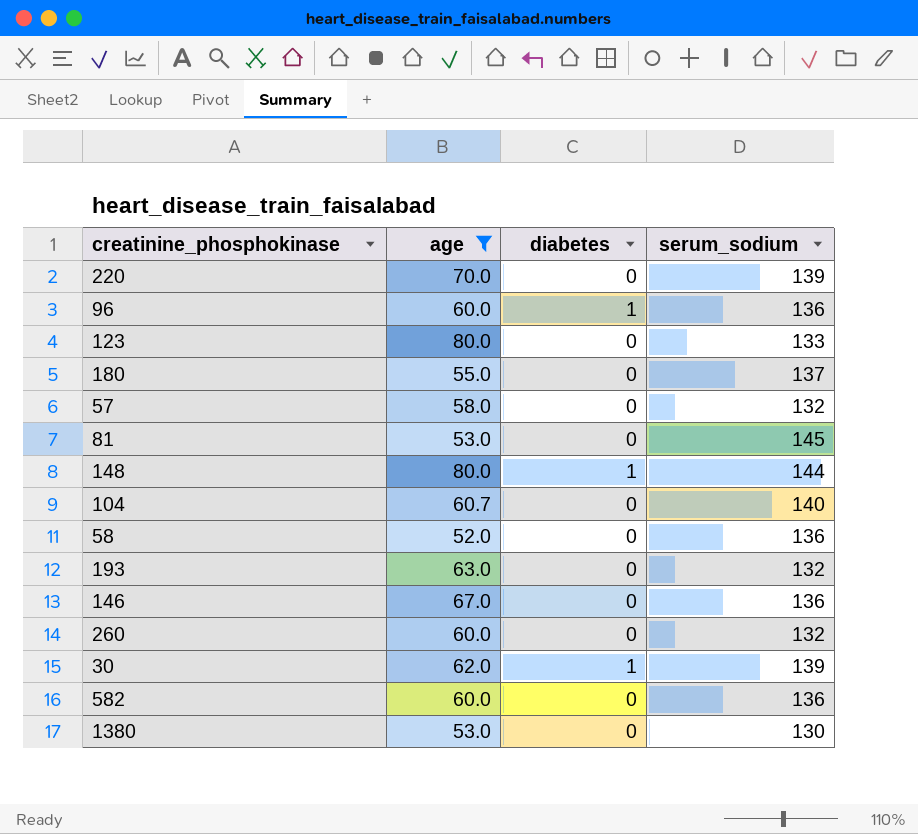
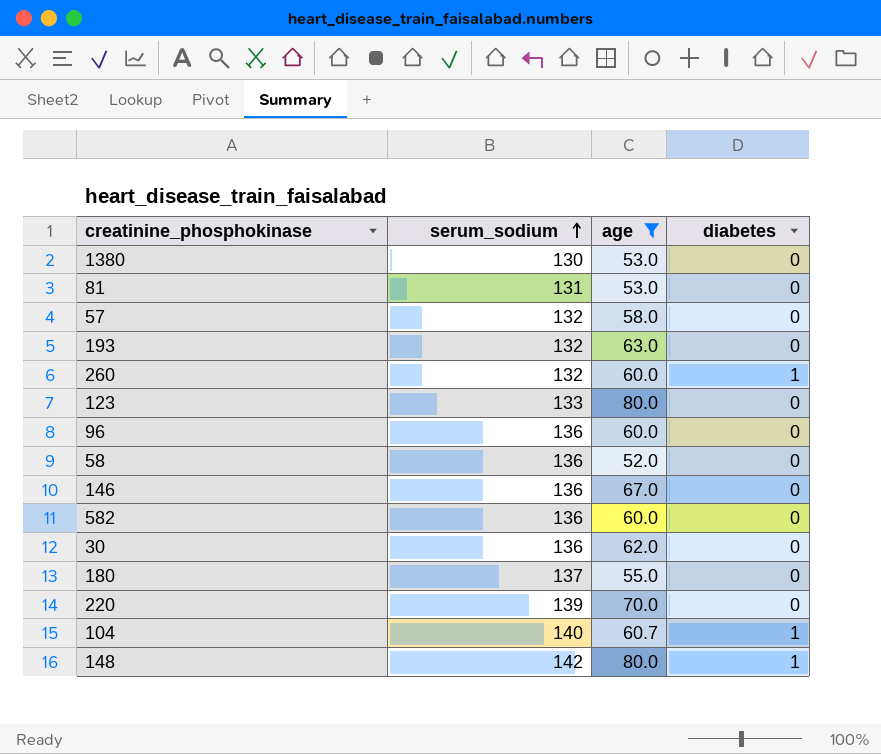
row order: none -> serum_sodium ascending
column serum_sodium | position: 4 -> 2
81 | serum_sodium: 145 -> 131
260 | diabetes: 0 -> 1
96 | diabetes: 1 -> 0
30 | serum_sodium: 139 -> 136
30 | diabetes: 1 -> 0
104 | diabetes: 0 -> 1
148 | serum_sodium: 144 -> 142

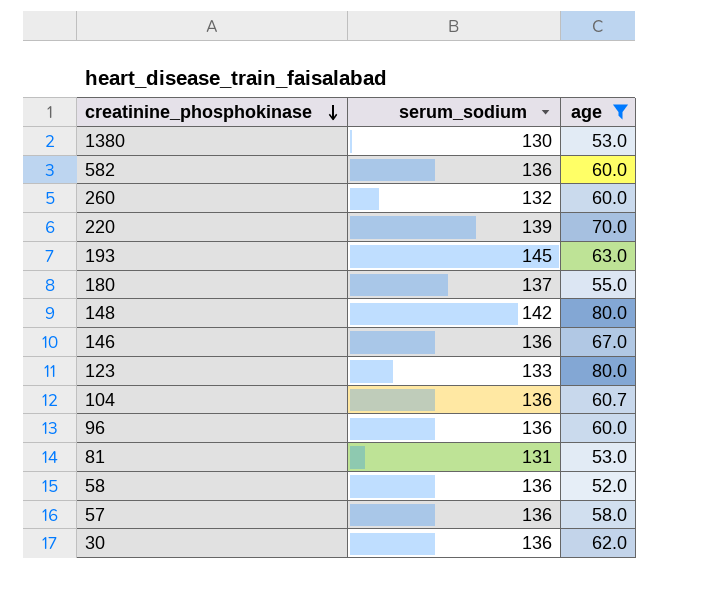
row order: serum_sodium ascending -> creatinine_phosphokinase descending
column diabetes | position: 4 -> none
193 | serum_sodium: 132 -> 145
104 | serum_sodium: 140 -> 136
57 | serum_sodium: 132 -> 136

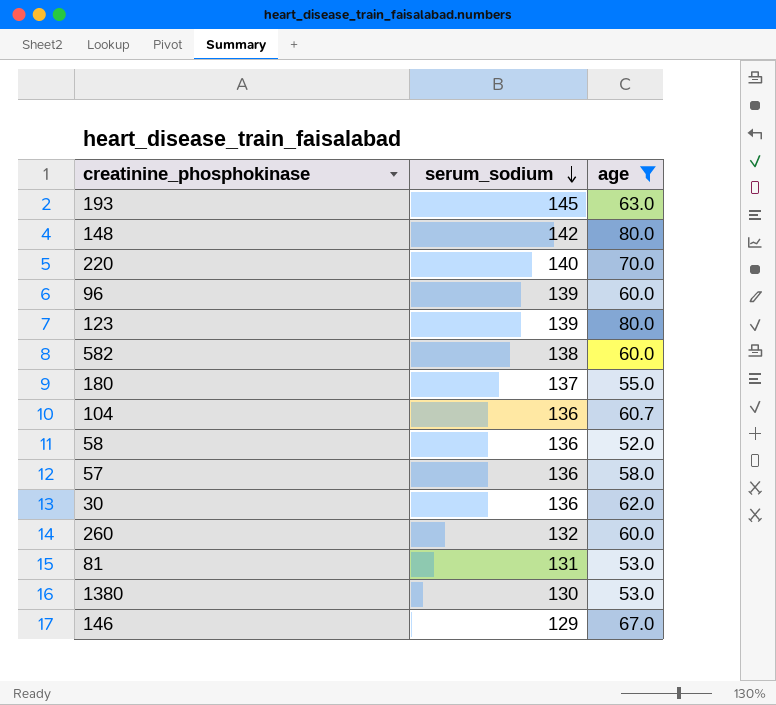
row order: creatinine_phosphokinase descending -> serum_sodium descending
220 | serum_sodium: 139 -> 140
96 | serum_sodium: 136 -> 139
123 | serum_sodium: 133 -> 139
582 | serum_sodium: 136 -> 138
146 | serum_sodium: 136 -> 129

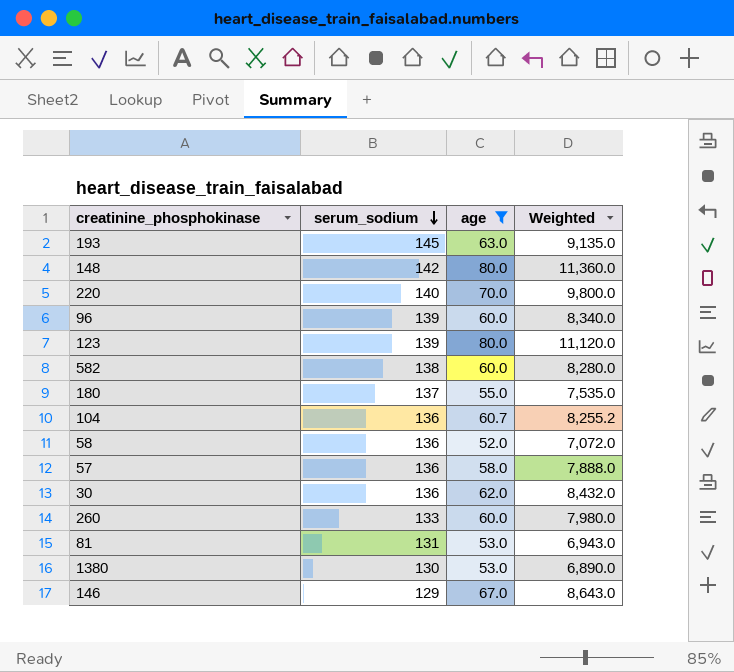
column Weighted | formula: none -> [serum_sodium] * [age]
260 | serum_sodium: 132 -> 133

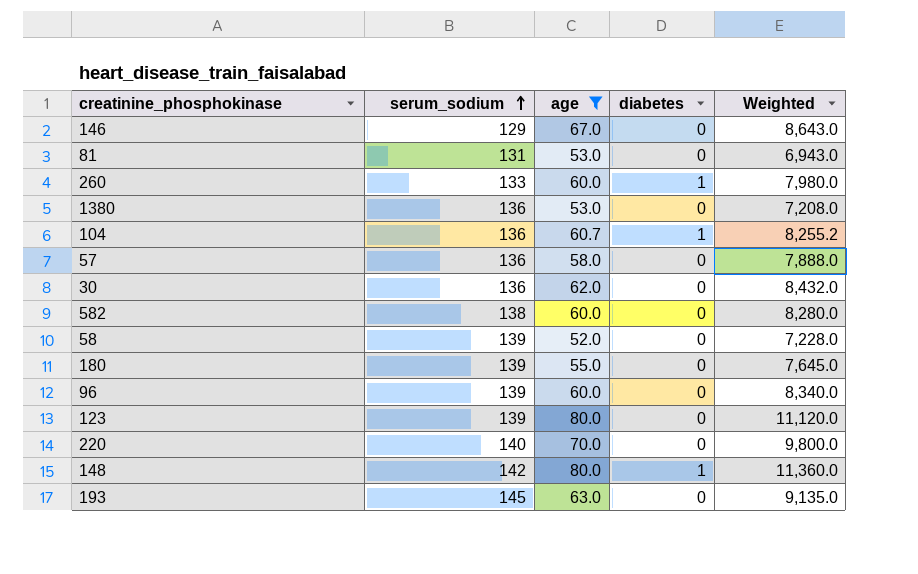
row order: serum_sodium descending -> serum_sodium ascending
column diabetes | position: none -> 4
1380 | serum_sodium: 130 -> 136
1380 | Weighted: 6,890.0 -> 7,208.0
58 | serum_sodium: 136 -> 139
58 | Weighted: 7,072.0 -> 7,228.0
180 | serum_sodium: 137 -> 139
180 | Weighted: 7,535.0 -> 7,645.0

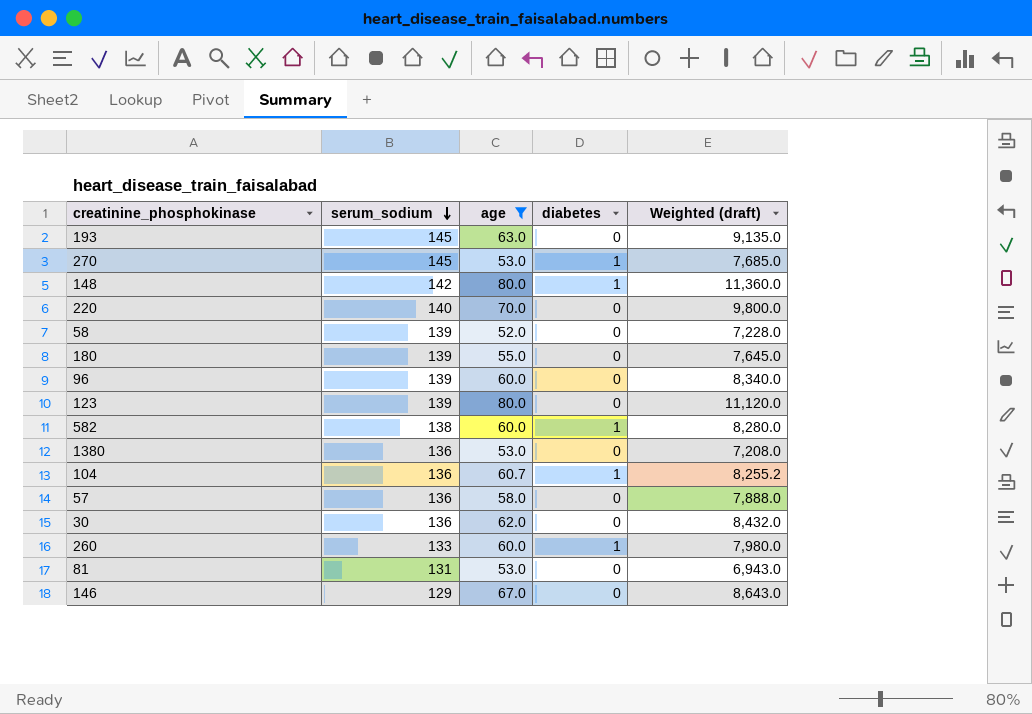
row order: serum_sodium ascending -> serum_sodium descending
column name: Weighted -> Weighted (draft)
row 270: none -> 145 | 53.0 | 1 | 7,685.0
582 | diabetes: 0 -> 1

